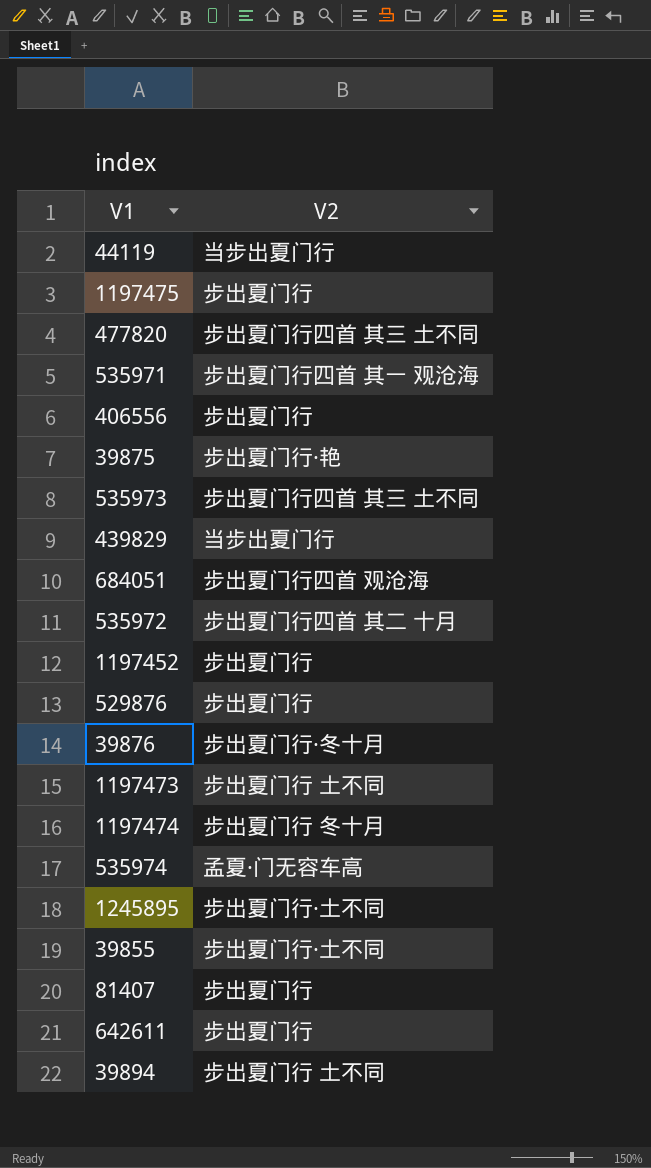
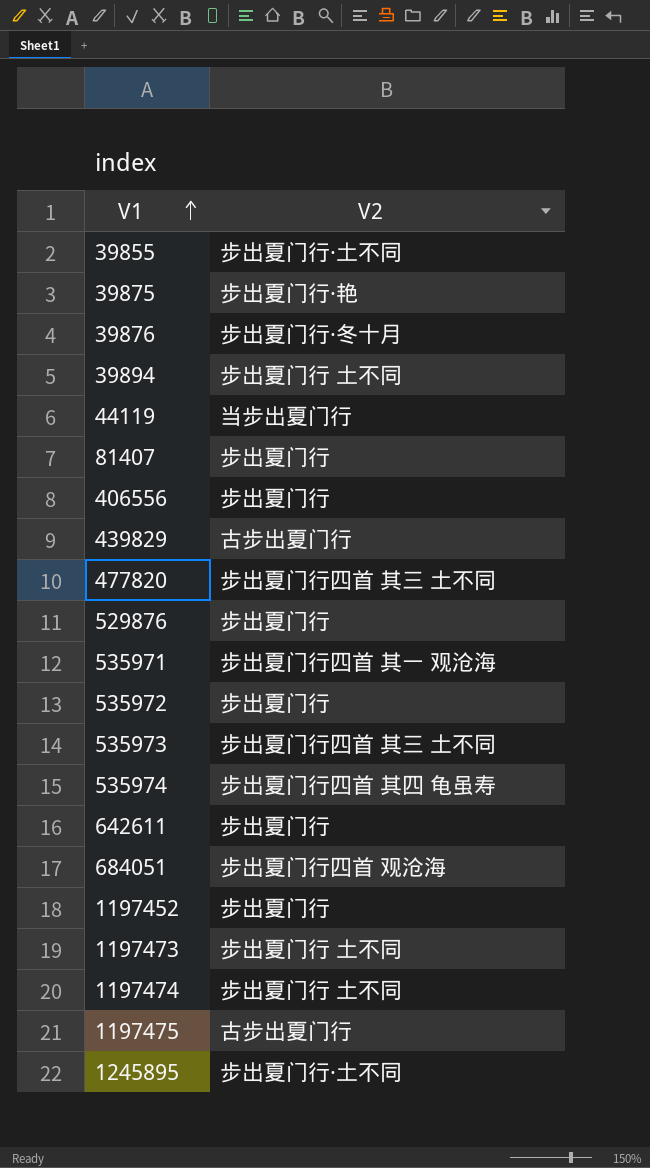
row order: none -> V1 ascending
439829 | V2: 当步出夏门行 -> 古步出夏门行
535972 | V2: 步出夏门行四首 其二 十月 -> 步出夏门行
535974 | V2: 孟夏·门无容车高 -> 步出夏门行四首 其四 龟虽寿
1197474 | V2: 步出夏门行 冬十月 -> 步出夏门行 土不同
1197475 | V2: 步出夏门行 -> 古步出夏门行

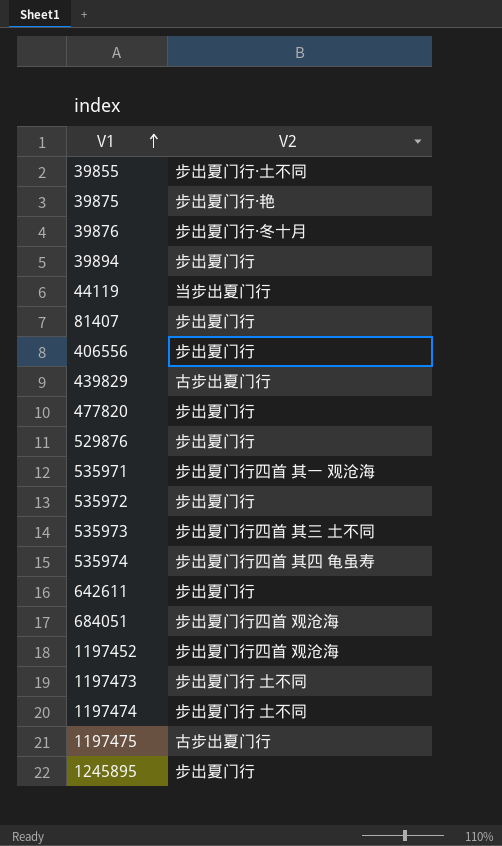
39894 | V2: 步出夏门行 土不同 -> 步出夏门行
477820 | V2: 步出夏门行四首 其三 土不同 -> 步出夏门行
1197452 | V2: 步出夏门行 -> 步出夏门行四首 观沧海
1245895 | V2: 步出夏门行·土不同 -> 步出夏门行

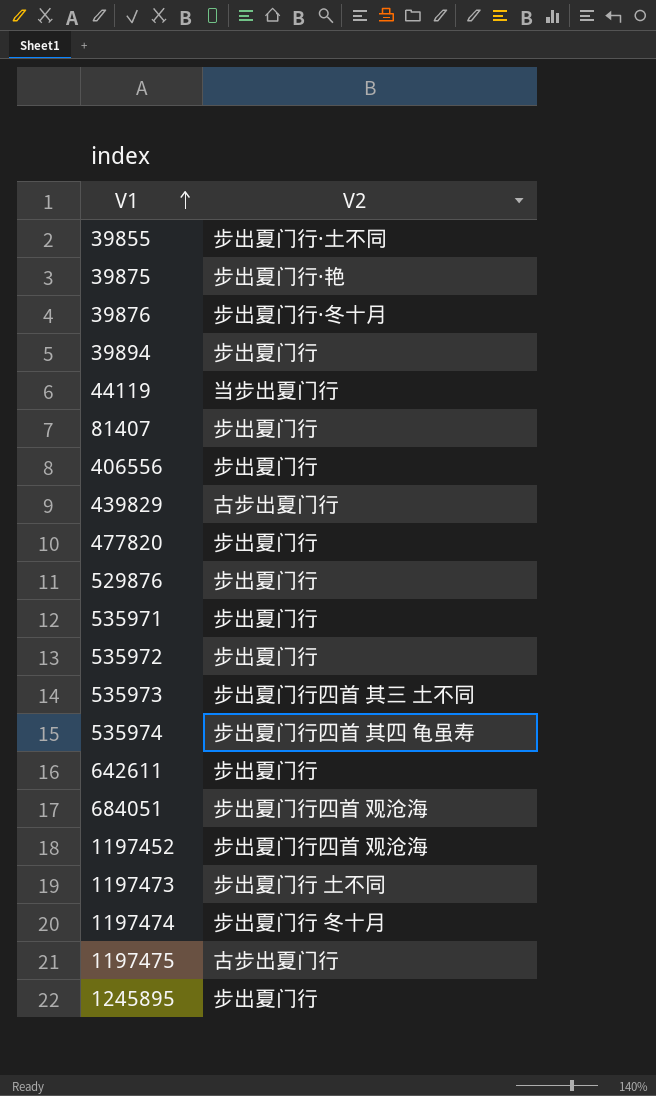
535971 | V2: 步出夏门行四首 其一 观沧海 -> 步出夏门行
1197474 | V2: 步出夏门行 土不同 -> 步出夏门行 冬十月

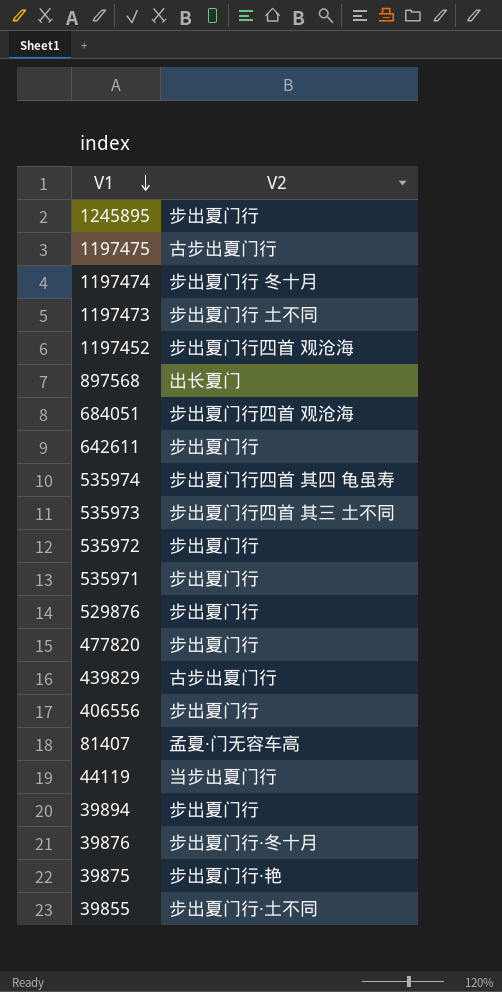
row order: V1 ascending -> V1 descending
row 897568: none -> 出长夏门
81407 | V2: 步出夏门行 -> 孟夏·门无容车高

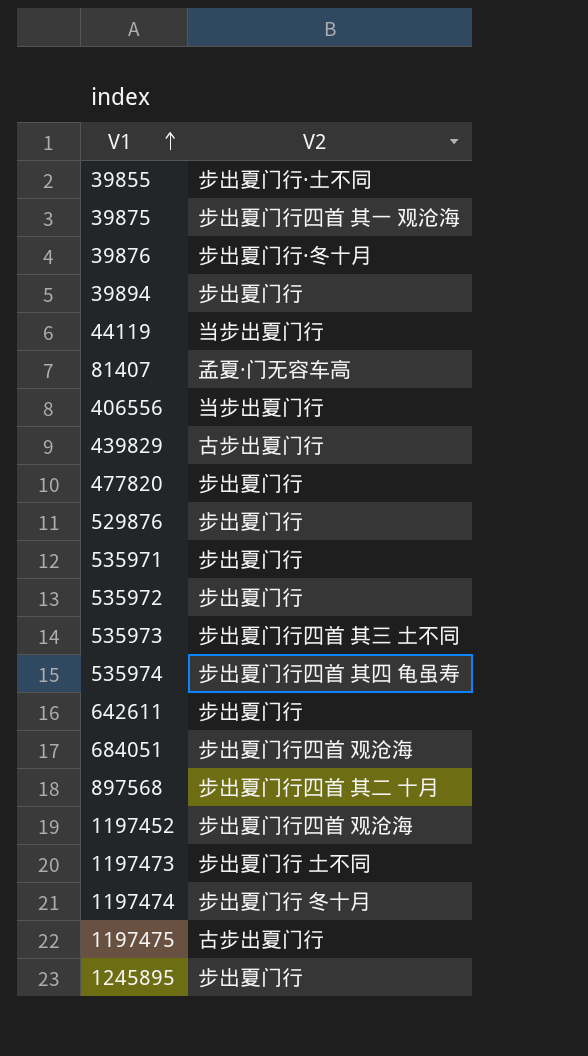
row order: V1 descending -> V1 ascending
39875 | V2: 步出夏门行·艳 -> 步出夏门行四首 其一 观沧海
406556 | V2: 步出夏门行 -> 当步出夏门行
897568 | V2: 出长夏门 -> 步出夏门行四首 其二 十月

